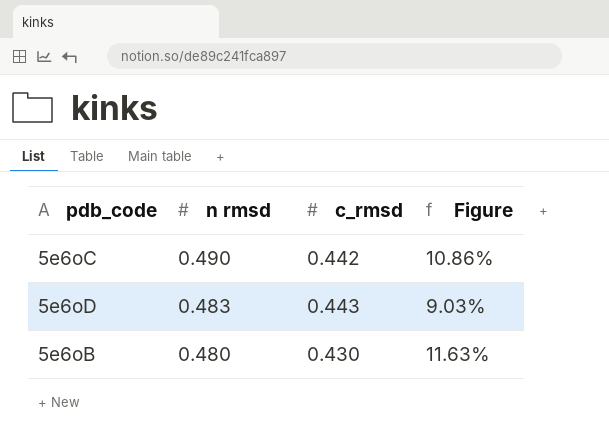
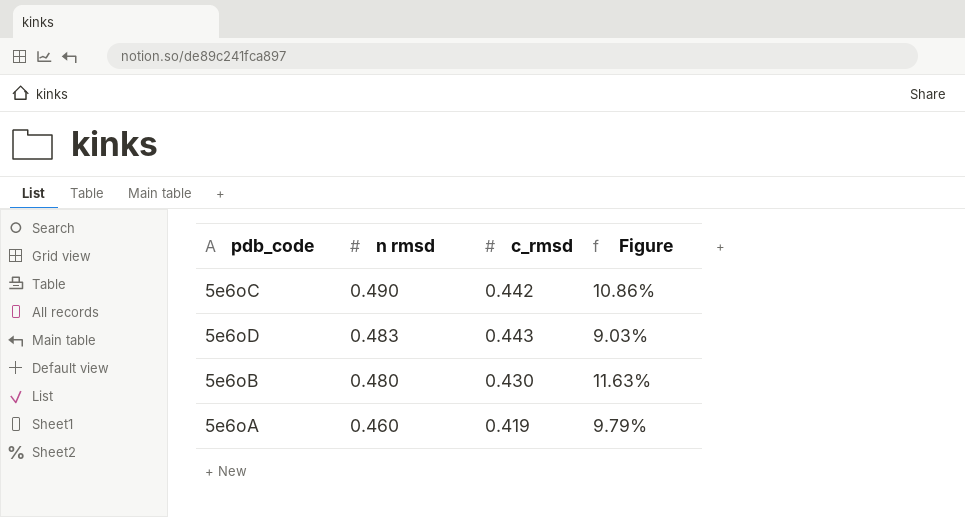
row 5e6oA: none -> 0.460 | 0.419 | 9.79%

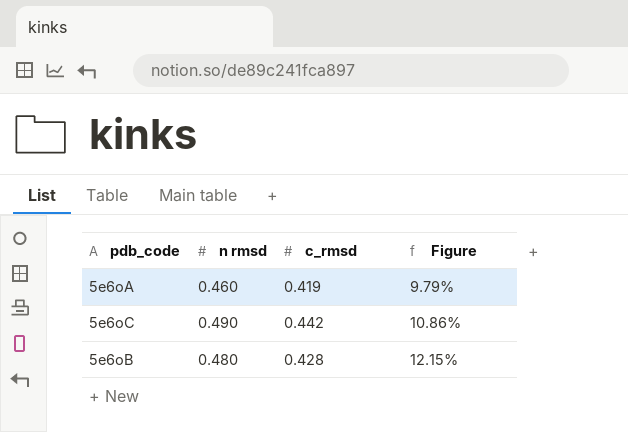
row order: n rmsd descending -> Figure ascending
row 5e6oD: 0.483 | 0.443 | 9.03% -> none
5e6oB | c_rmsd: 0.430 -> 0.428
5e6oB | Figure: 11.63% -> 12.15%

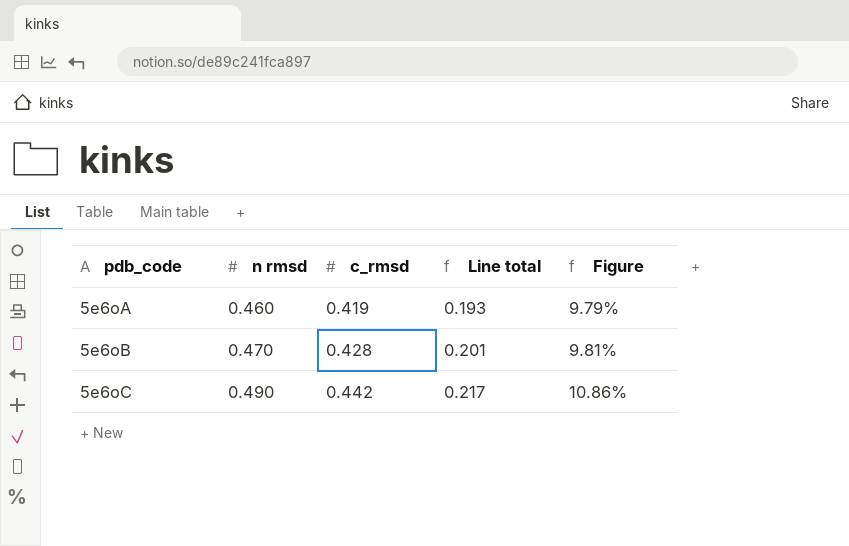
row order: Figure ascending -> pdb_code ascending
column Line total | formula: none -> [n rmsd] * [c_rmsd]
5e6oB | n rmsd: 0.480 -> 0.470
5e6oB | Figure: 12.15% -> 9.81%

